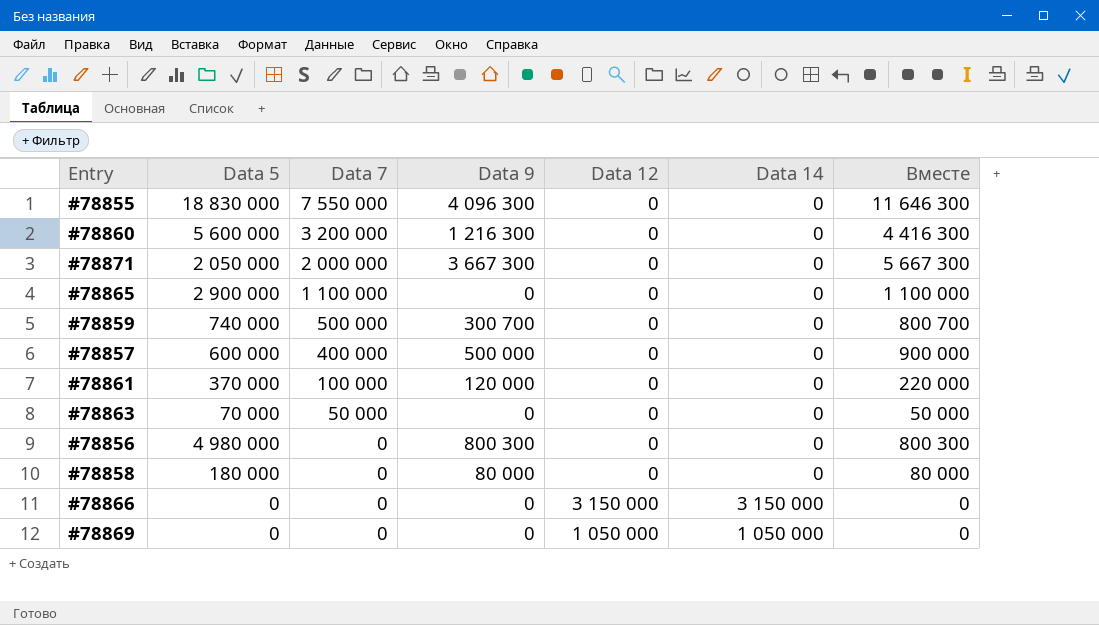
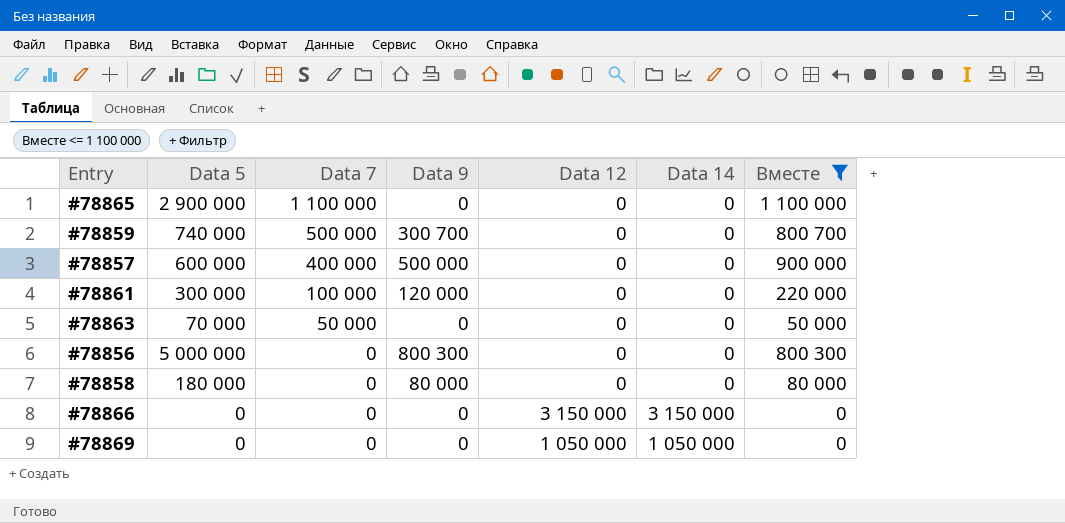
filter: none -> Вместе <= 1 100 000
#78861 | Data 5: 370 000 -> 300 000
#78856 | Data 5: 4 980 000 -> 5 000 000

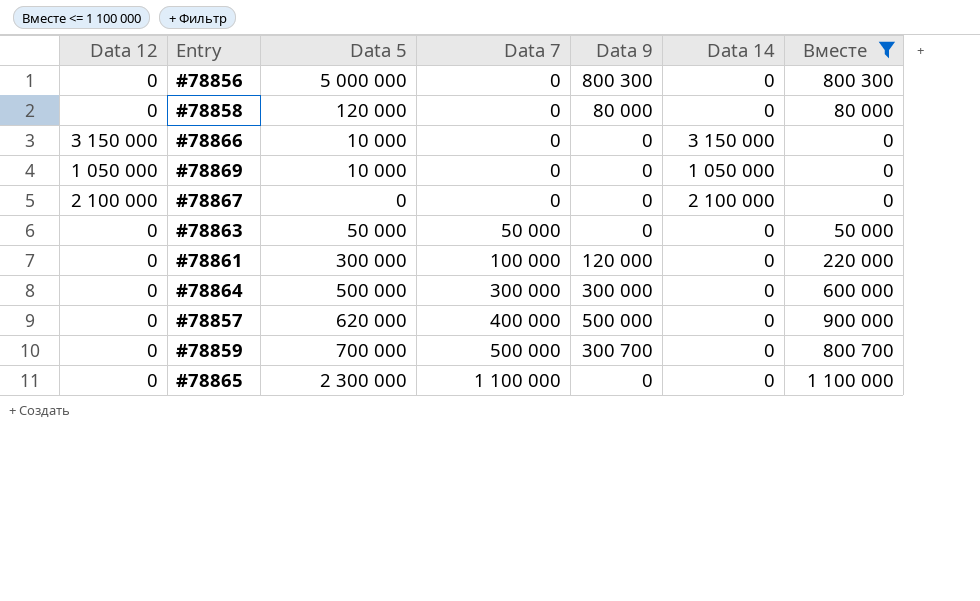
row order: Data 7 descending -> Data 7 ascending
column Data 12 | position: 5 -> 1
#78858 | Data 5: 180 000 -> 120 000
#78866 | Data 5: 0 -> 10 000
#78869 | Data 5: 0 -> 10 000
row #78867: none -> 2 100 000 | 0 | 0 | 0 | 2 100 000 | 0
#78863 | Data 5: 70 000 -> 50 000
row #78864: none -> 0 | 500 000 | 300 000 | 300 000 | 0 | 600 000
#78857 | Data 5: 600 000 -> 620 000
#78859 | Data 5: 740 000 -> 700 000
#78865 | Data 5: 2 900 000 -> 2 300 000

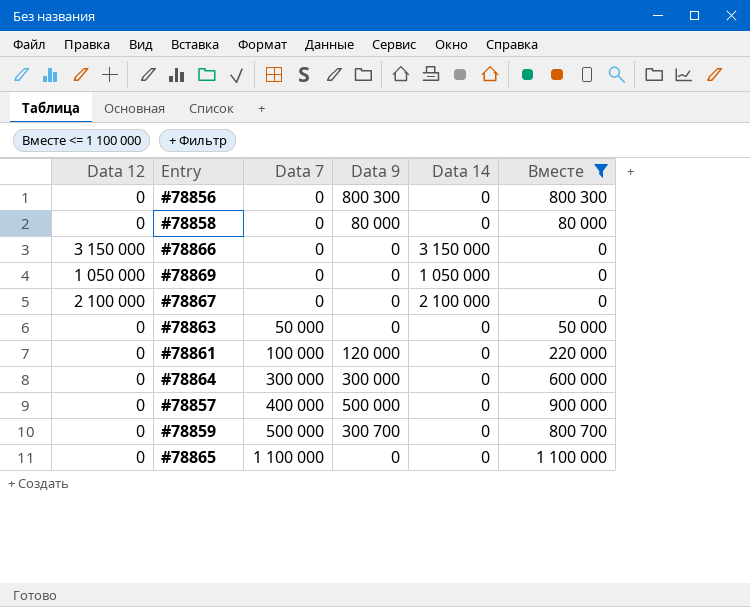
column Data 5 | position: 3 -> none

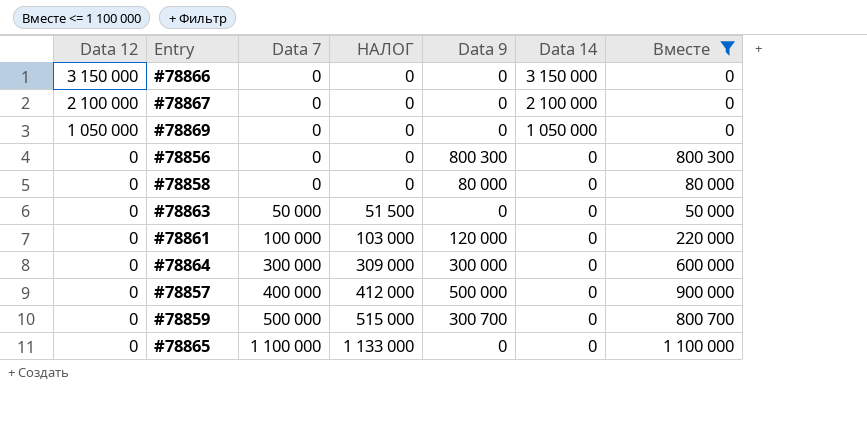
row order: Data 7 ascending -> Data 12 descending
column НАЛОГ | formula: none -> [Data 7] * 1,03

